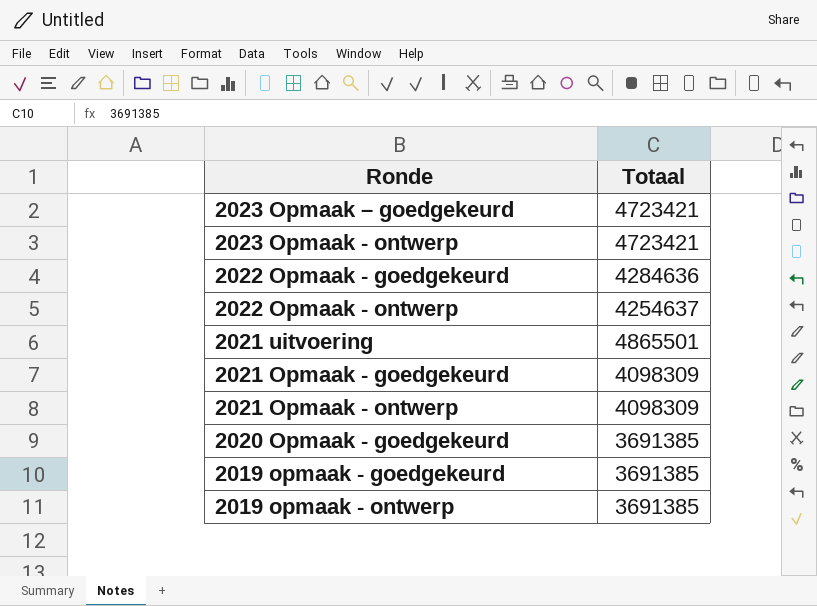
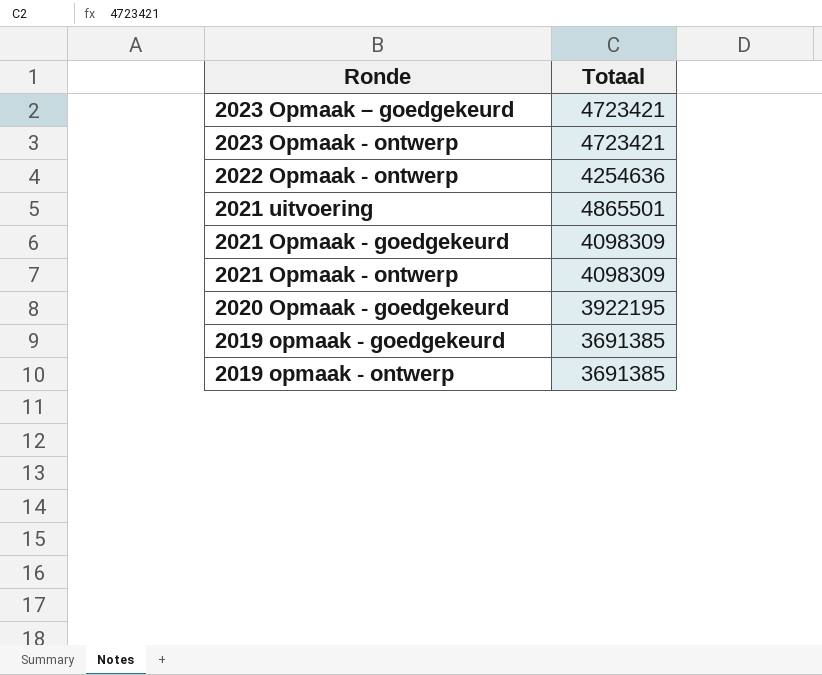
row 2022 Opmaak - goedgekeurd: 4284636 -> none
2022 Opmaak - ontwerp | Totaal: 4254637 -> 4254636
2020 Opmaak - goedgekeurd | Totaal: 3691385 -> 3922195

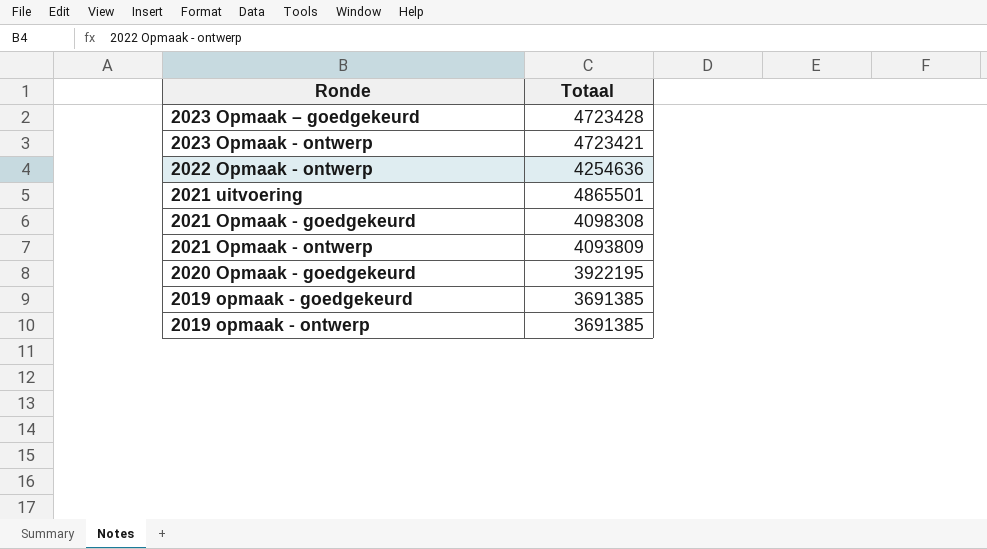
2023 Opmaak – goedgekeurd | Totaal: 4723421 -> 4723428
2021 Opmaak - goedgekeurd | Totaal: 4098309 -> 4098308
2021 Opmaak - ontwerp | Totaal: 4098309 -> 4093809

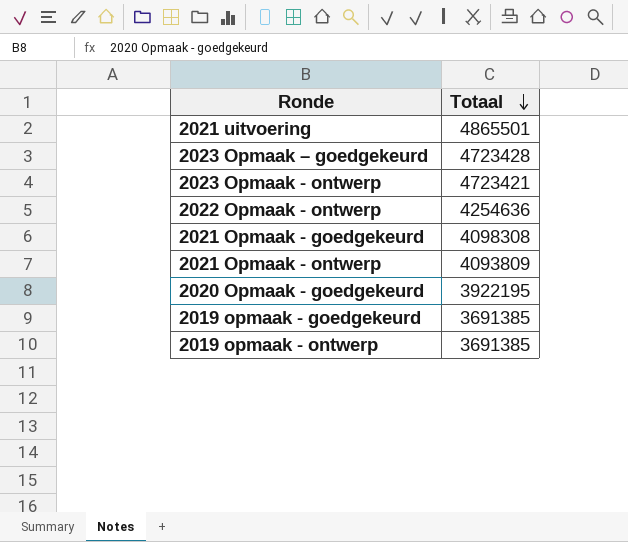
row order: none -> Totaal descending

